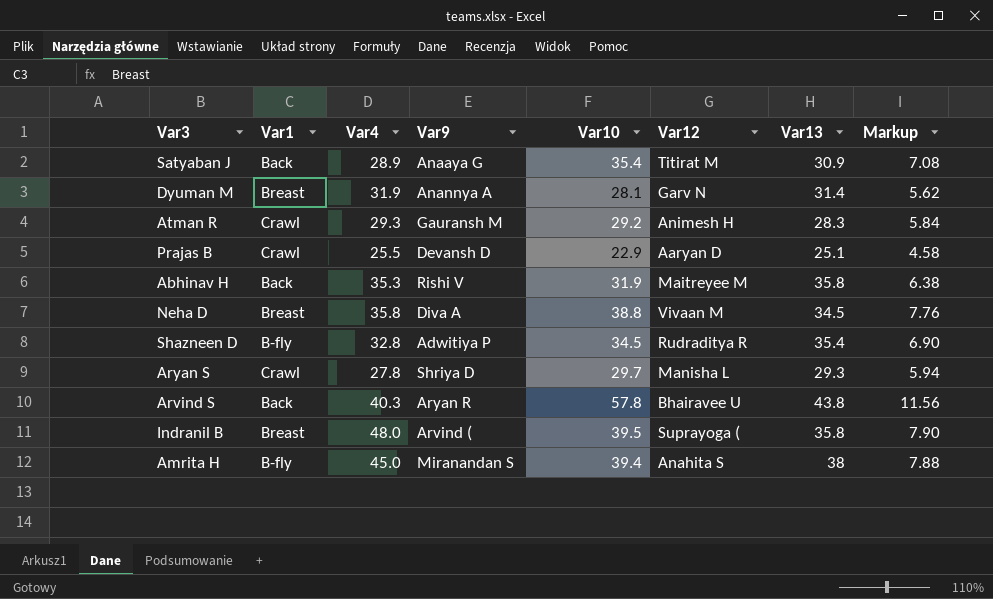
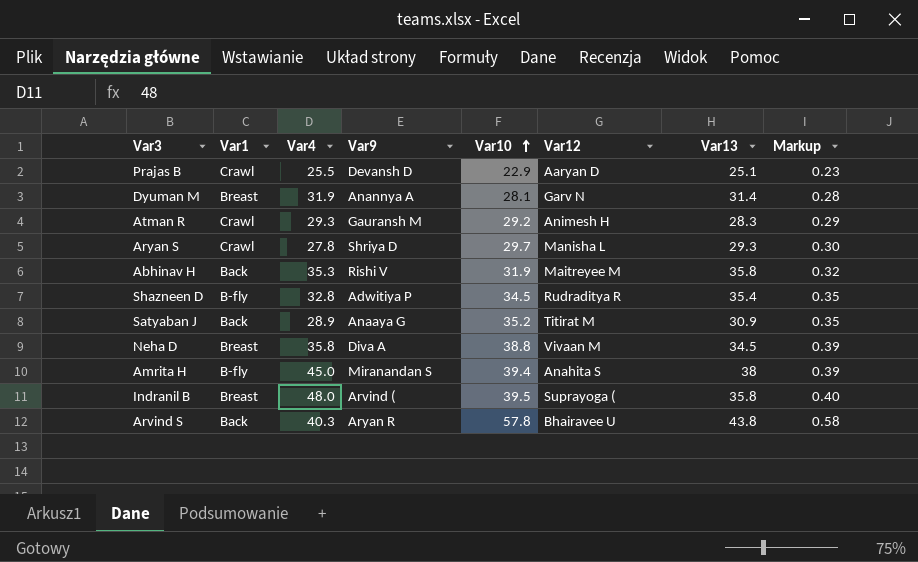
row order: none -> Var10 ascending
column Markup | formula: [Var10] * 0.2 -> [Var10] * 0.01
Satyaban J | Var10: 35.4 -> 35.2

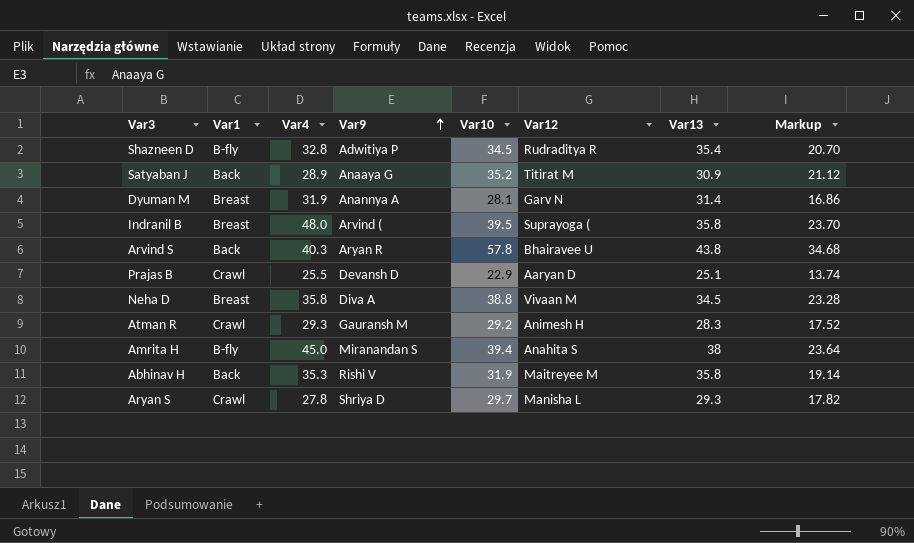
row order: Var10 ascending -> Var9 ascending
column Markup | formula: [Var10] * 0.01 -> [Var10] * 0.6

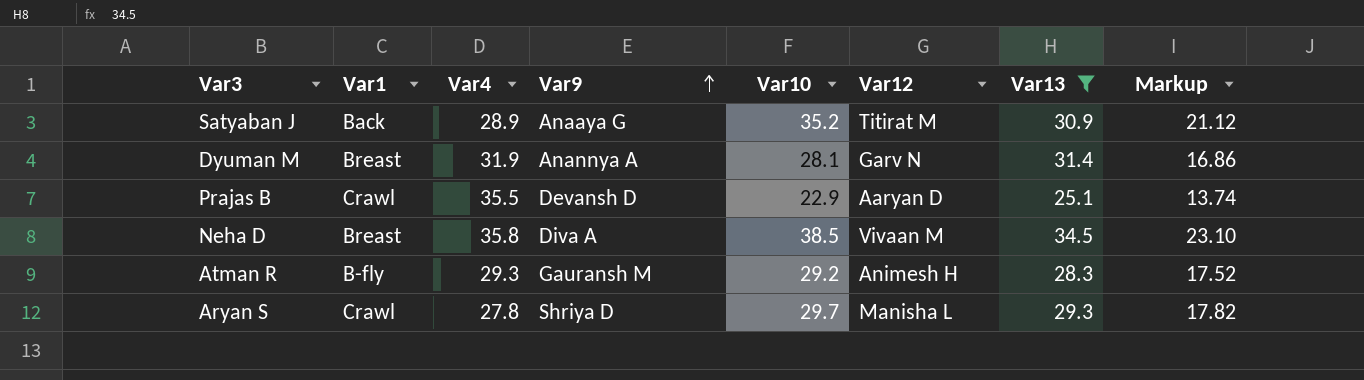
filter: none -> Var13 <= 34.5
Prajas B | Var4: 25.5 -> 35.5
Neha D | Var10: 38.8 -> 38.5
Neha D | Markup: 23.28 -> 23.10
Atman R | Var1: Crawl -> B-fly

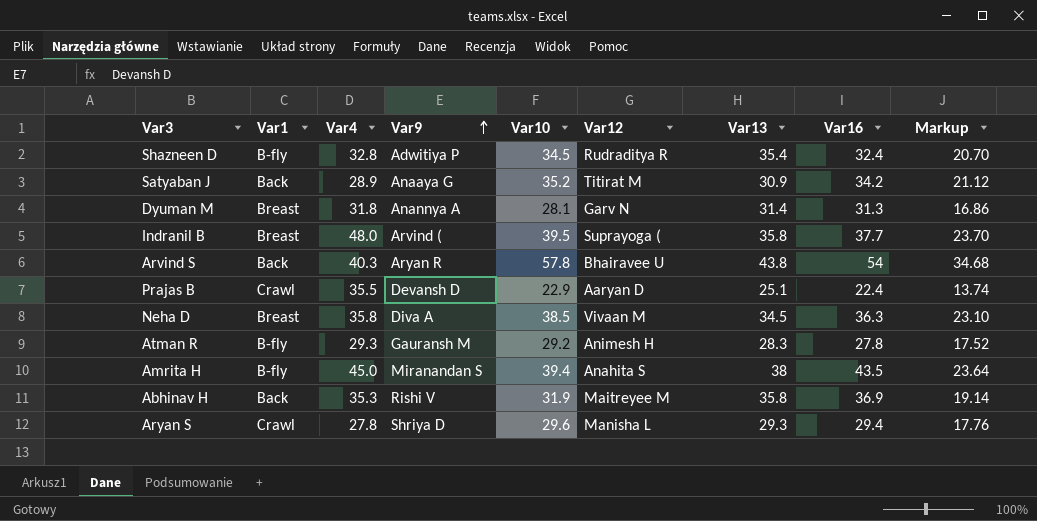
filter: Var13 <= 34.5 -> none
column Var16 | position: none -> 8
Dyuman M | Var4: 31.9 -> 31.8
Aryan S | Var10: 29.7 -> 29.6
Aryan S | Markup: 17.82 -> 17.76

